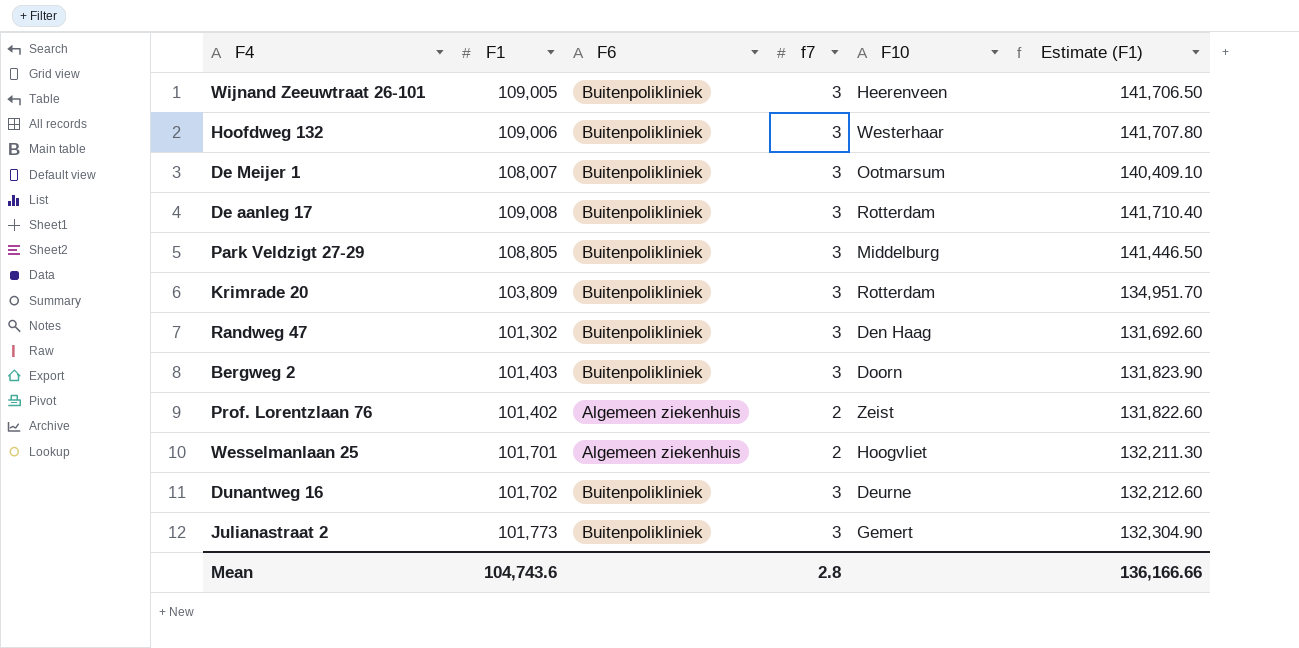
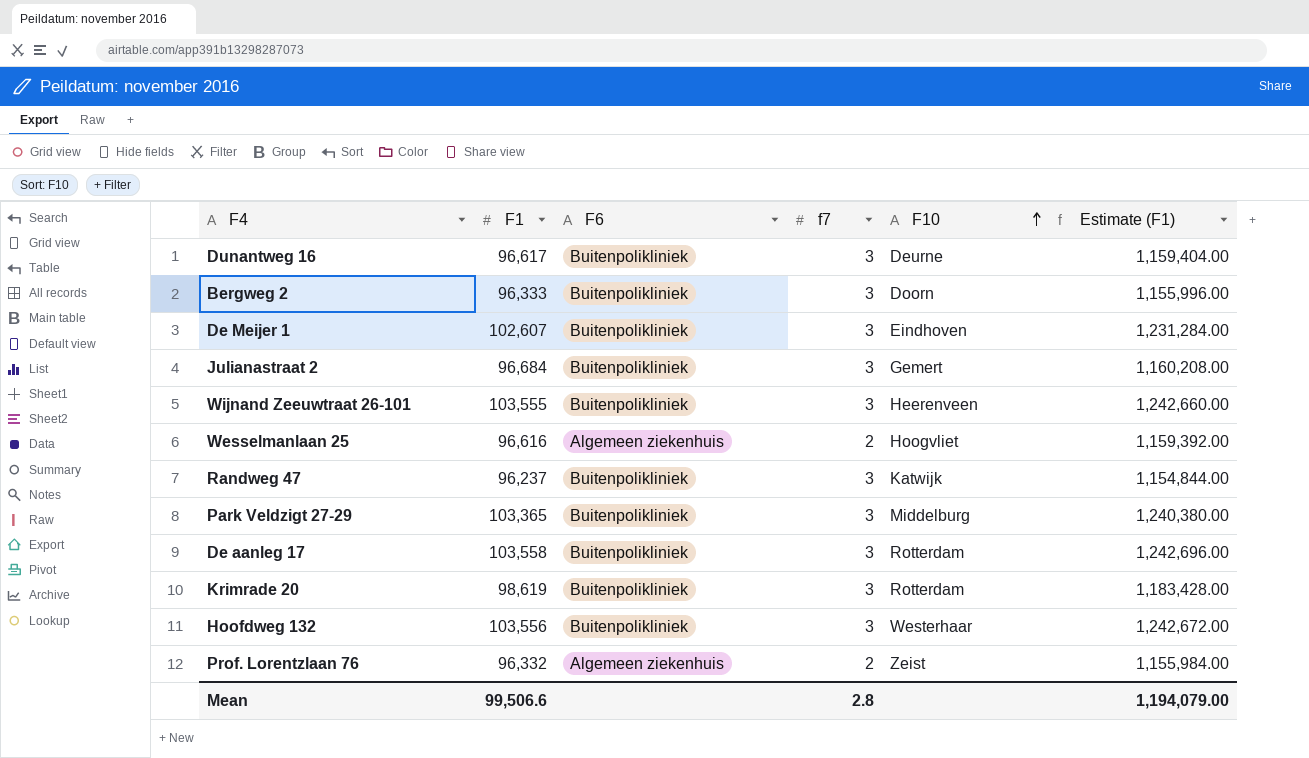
row order: none -> F10 ascending
column Estimate (F1) | formula: [F1] * 1.3 -> [F1] * 12
Dunantweg 16 | F1: 101,702 -> 96,617
Bergweg 2 | F1: 101,403 -> 96,333
De Meijer 1 | F1: 108,007 -> 102,607
De Meijer 1 | F10: Ootmarsum -> Eindhoven
Julianastraat 2 | F1: 101,773 -> 96,684
Wijnand Zeeuwtraat 26-101 | F1: 109,005 -> 103,555
Wesselmanlaan 25 | F1: 101,701 -> 96,616
Randweg 47 | F1: 101,302 -> 96,237
Randweg 47 | F10: Den Haag -> Katwijk
Park Veldzigt 27-29 | F1: 108,805 -> 103,365
De aanleg 17 | F1: 109,008 -> 103,558
Krimrade 20 | F1: 103,809 -> 98,619
Hoofdweg 132 | F1: 109,006 -> 103,556
Prof. Lorentzlaan 76 | F1: 101,402 -> 96,332
Mean | F1: 104,743.6 -> 99,506.6
Mean | Estimate (F1): 136,166.66 -> 1,194,079.00

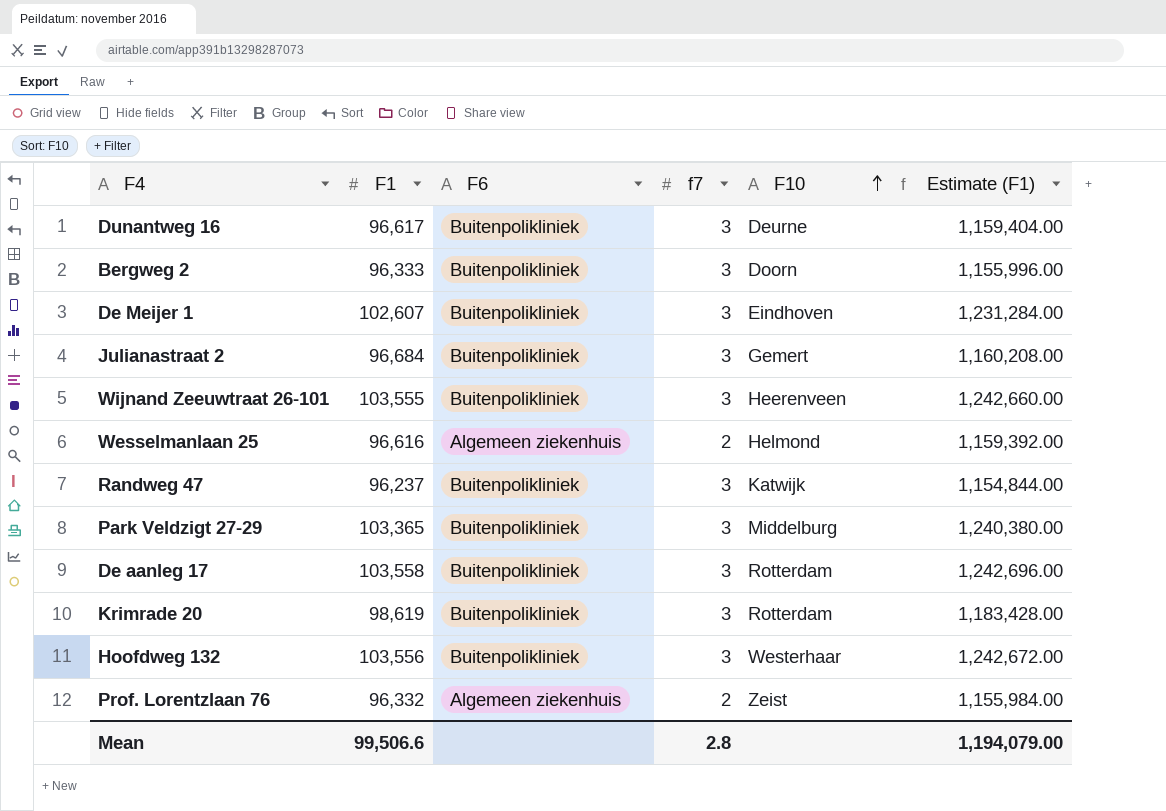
Wesselmanlaan 25 | F10: Hoogvliet -> Helmond

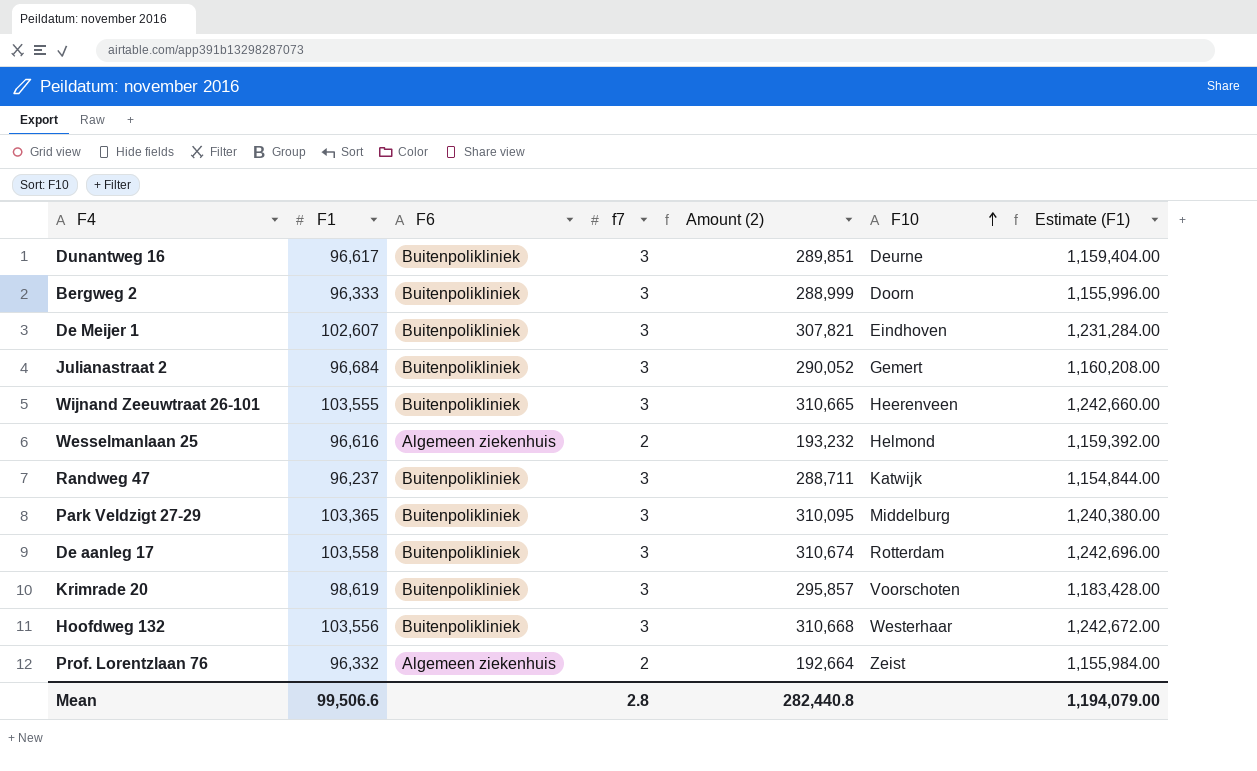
column Amount (2) | formula: none -> [F1] * [f7]
Krimrade 20 | F10: Rotterdam -> Voorschoten

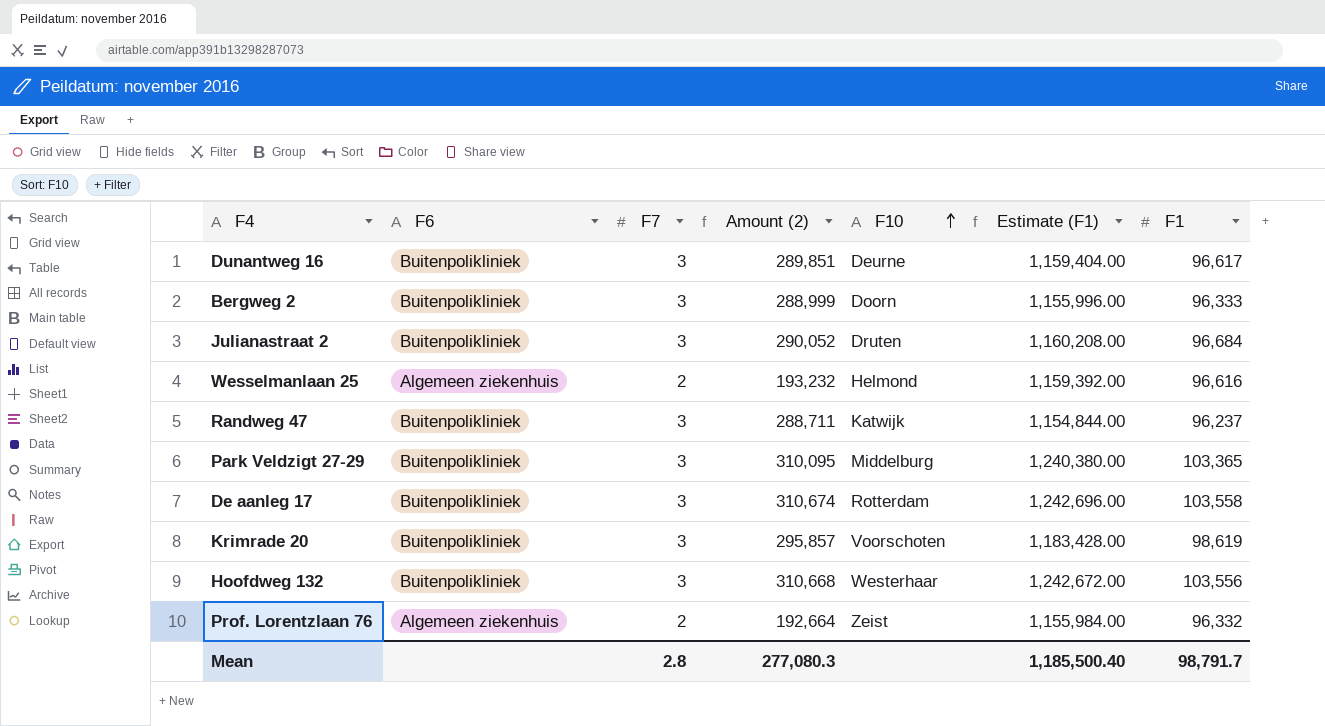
column name: f7 -> F7
column F1 | position: 2 -> 7
row De Meijer 1: 102,607 | Buitenpolikliniek | 3 | 307,821 | Eindhoven | 1,231,284.00 -> none
row Wijnand Zeeuwtraat 26-101: 103,555 | Buitenpolikliniek | 3 | 310,665 | Heerenveen | 1,242,660.00 -> none
Julianastraat 2 | F10: Gemert -> Druten
Mean | Amount (2): 282,440.8 -> 277,080.3
Mean | Estimate (F1): 1,194,079.00 -> 1,185,500.40
Mean | F1: 99,506.6 -> 98,791.7

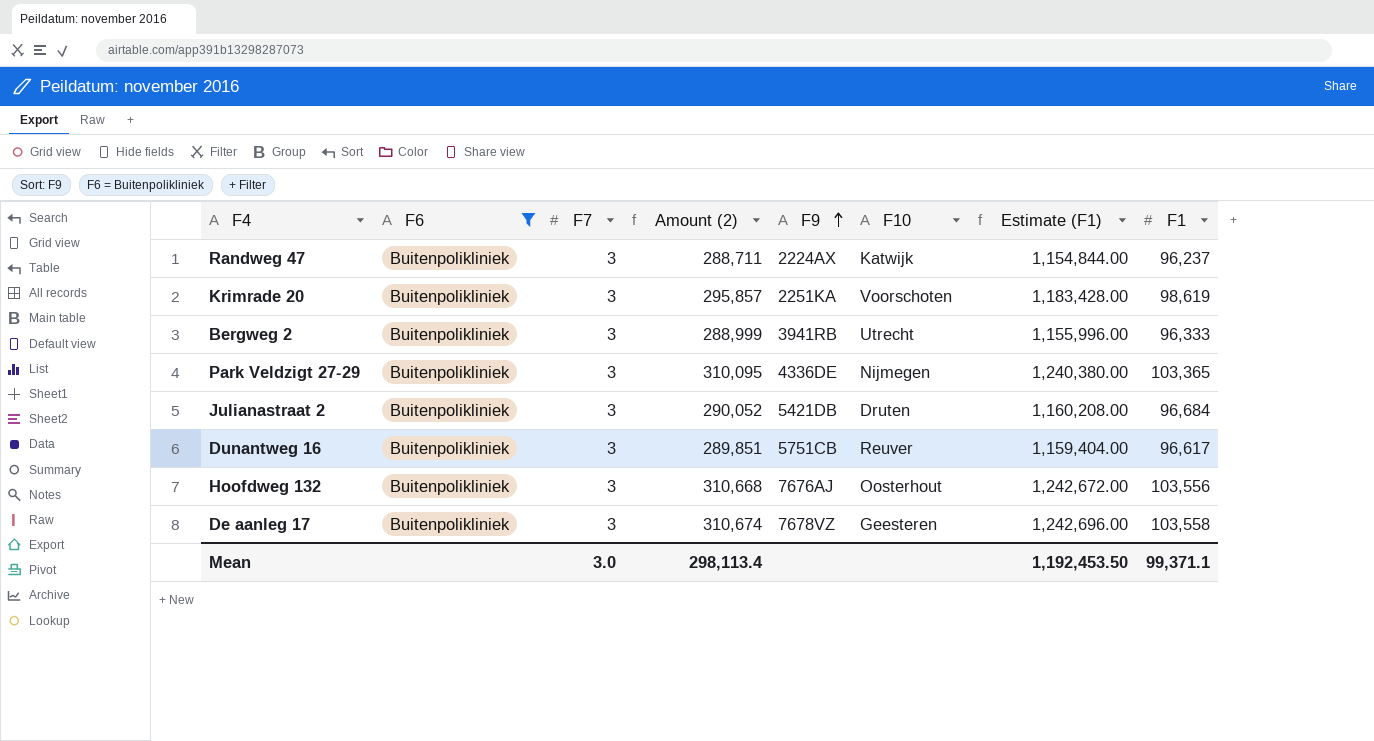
filter: none -> F6 = Buitenpolikliniek
row order: F10 ascending -> F9 ascending
column F9 | position: none -> 5
Bergweg 2 | F10: Doorn -> Utrecht
Park Veldzigt 27-29 | F10: Middelburg -> Nijmegen
Dunantweg 16 | F10: Deurne -> Reuver
Hoofdweg 132 | F10: Westerhaar -> Oosterhout
De aanleg 17 | F10: Rotterdam -> Geesteren
Mean | F7: 2.8 -> 3.0
Mean | Amount (2): 277,080.3 -> 298,113.4
Mean | Estimate (F1): 1,185,500.40 -> 1,192,453.50
Mean | F1: 98,791.7 -> 99,371.1

